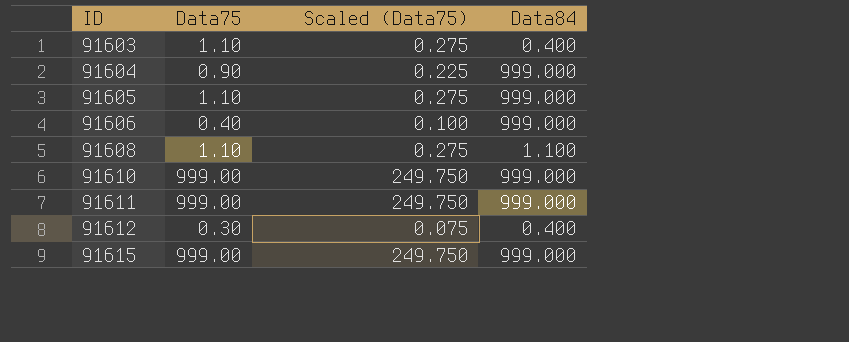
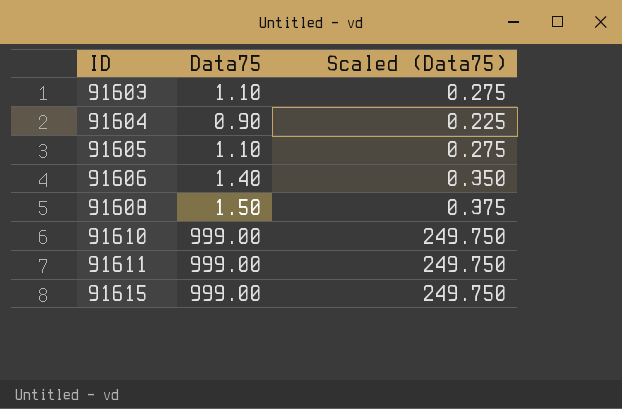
column Data84 | position: 4 -> none
row 91612: 0.30 | 0.075 | 0.400 -> none
91606 | Data75: 0.40 -> 1.40
91606 | Scaled (Data75): 0.100 -> 0.350
91608 | Data75: 1.10 -> 1.50
91608 | Scaled (Data75): 0.275 -> 0.375

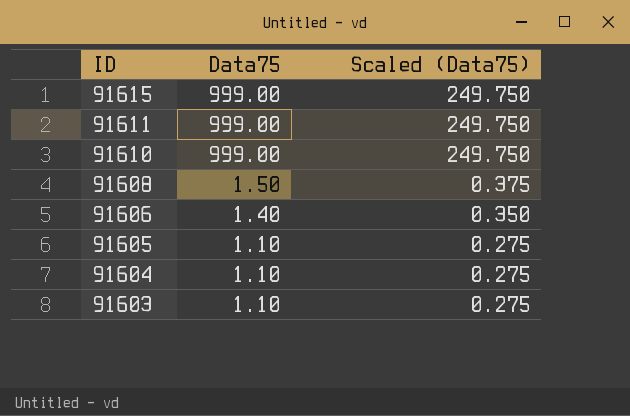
row order: ID ascending -> ID descending
91604 | Data75: 0.90 -> 1.10
91604 | Scaled (Data75): 0.225 -> 0.275

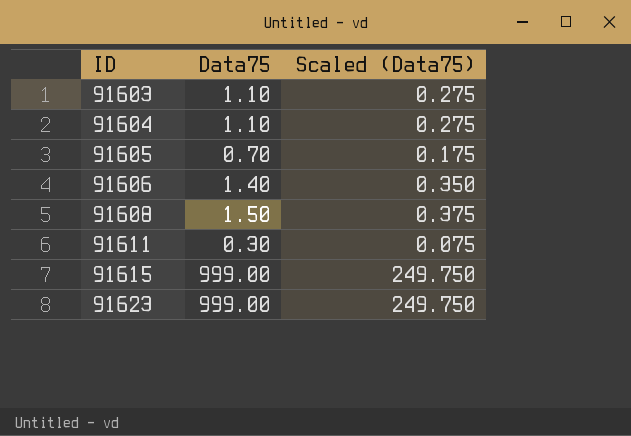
row order: ID descending -> ID ascending
row 91610: 999.00 | 249.750 -> none
91605 | Data75: 1.10 -> 0.70
91605 | Scaled (Data75): 0.275 -> 0.175
91611 | Data75: 999.00 -> 0.30
91611 | Scaled (Data75): 249.750 -> 0.075
row 91623: none -> 999.00 | 249.750

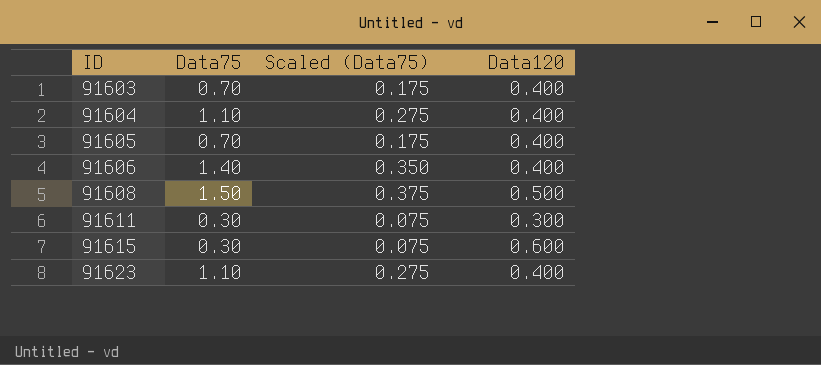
column Data120 | position: none -> 4
91603 | Data75: 1.10 -> 0.70
91603 | Scaled (Data75): 0.275 -> 0.175
91615 | Data75: 999.00 -> 0.30
91615 | Scaled (Data75): 249.750 -> 0.075
91623 | Data75: 999.00 -> 1.10
91623 | Scaled (Data75): 249.750 -> 0.275

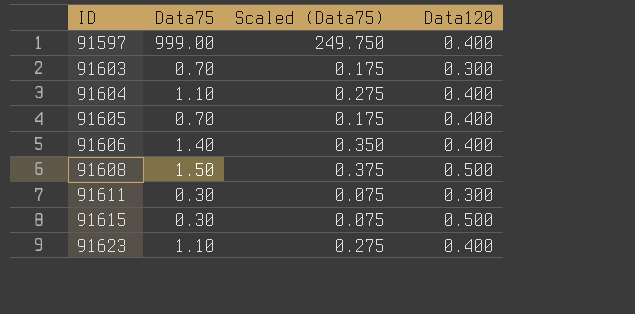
row 91597: none -> 999.00 | 249.750 | 0.400
91603 | Data120: 0.400 -> 0.300
91615 | Data120: 0.600 -> 0.500

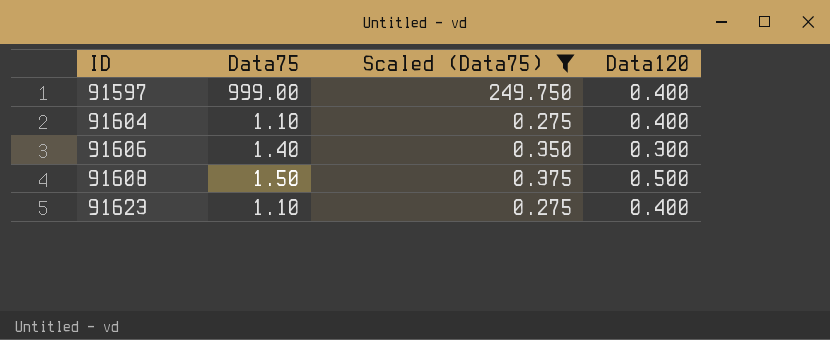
filter: none -> Scaled (Data75) >= 0.275
91606 | Data120: 0.400 -> 0.300

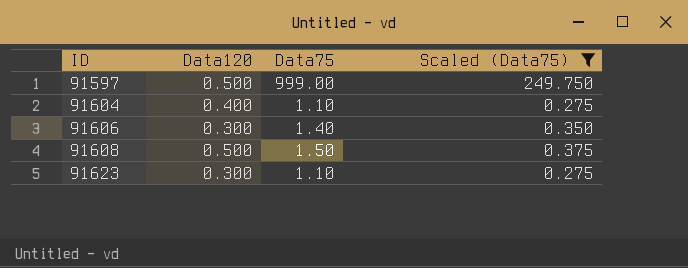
column Data120 | position: 4 -> 2
91597 | Data120: 0.400 -> 0.500
91623 | Data120: 0.400 -> 0.300

